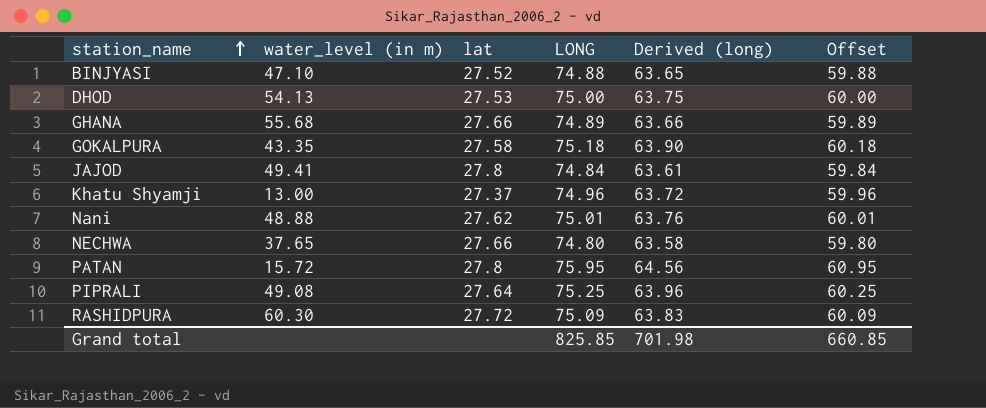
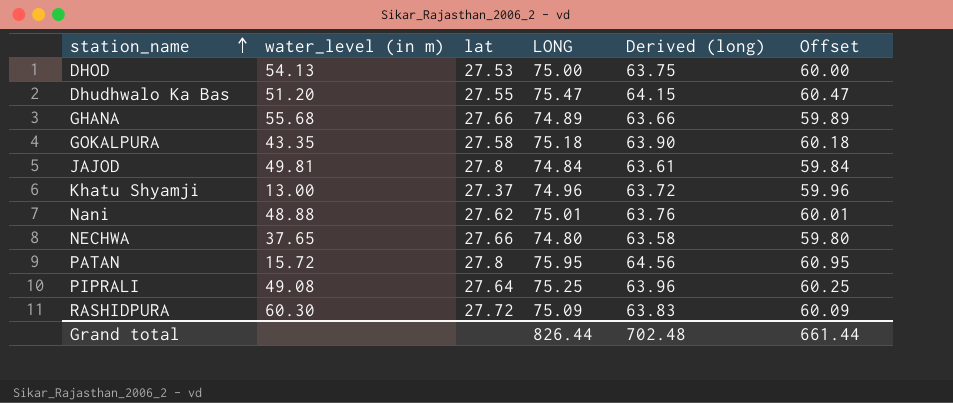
row BINJYASI: 47.10 | 27.52 | 74.88 | 63.65 | 59.88 -> none
row Dhudhwalo Ka Bas: none -> 51.20 | 27.55 | 75.47 | 64.15 | 60.47
JAJOD | water_level (in m): 49.41 -> 49.81
Grand total | LONG: 825.85 -> 826.44
Grand total | Derived (long): 701.98 -> 702.48
Grand total | Offset: 660.85 -> 661.44

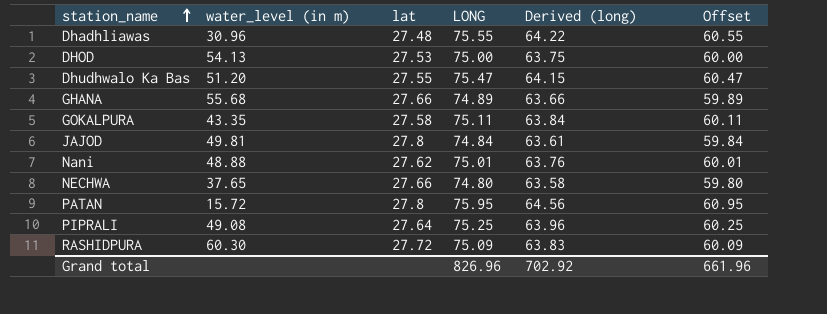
row Khatu Shyamji: 13.00 | 27.37 | 74.96 | 63.72 | 59.96 -> none
row Dhadhliawas: none -> 30.96 | 27.48 | 75.55 | 64.22 | 60.55
GOKALPURA | LONG: 75.18 -> 75.11
GOKALPURA | Derived (long): 63.90 -> 63.84
GOKALPURA | Offset: 60.18 -> 60.11
Grand total | LONG: 826.44 -> 826.96
Grand total | Derived (long): 702.48 -> 702.92
Grand total | Offset: 661.44 -> 661.96

